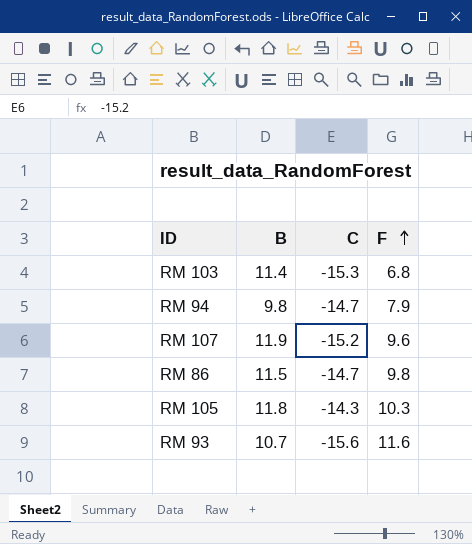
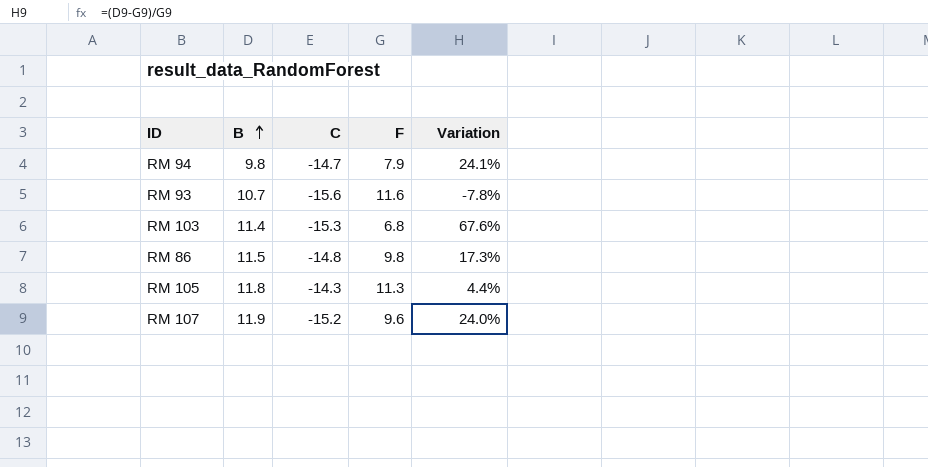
row order: F ascending -> B ascending
column Variation | formula: none -> ([B] - [F]) / [F]
RM 86 | C: -14.7 -> -14.8
RM 105 | F: 10.3 -> 11.3

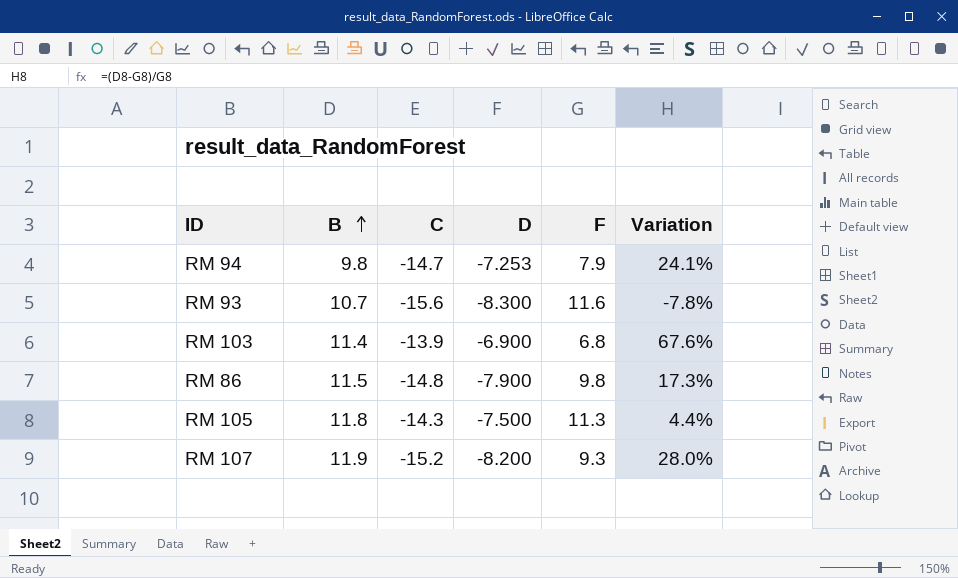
column D | position: none -> 4
RM 103 | C: -15.3 -> -13.9
RM 107 | F: 9.6 -> 9.3
RM 107 | Variation: 24.0% -> 28.0%

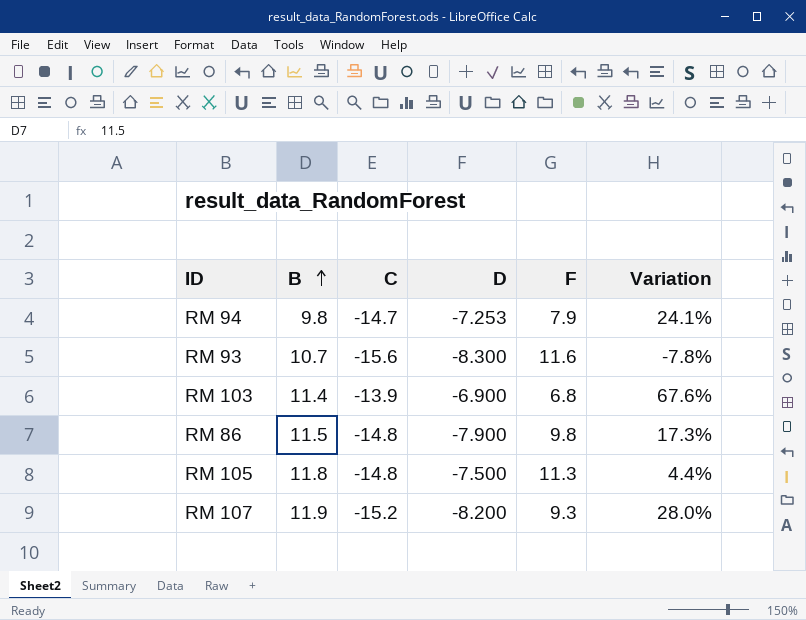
RM 105 | C: -14.3 -> -14.8

